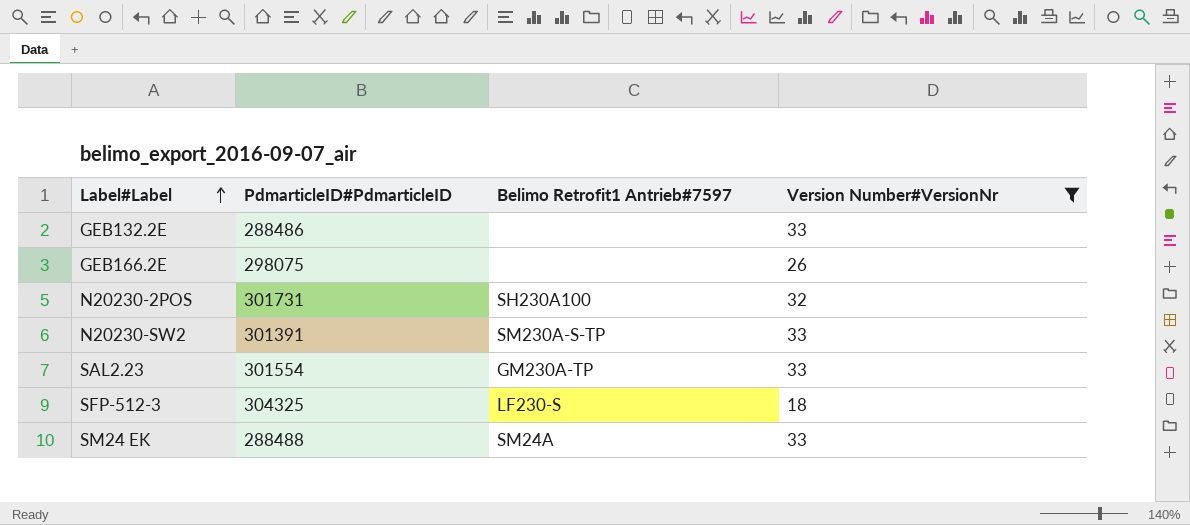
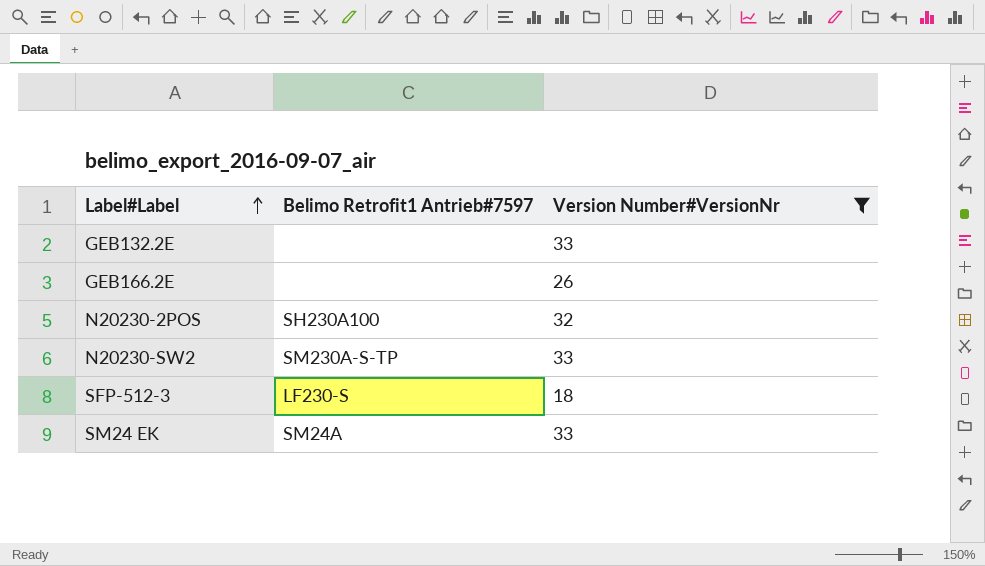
column PdmarticleID#PdmarticleID | position: 2 -> none
row SAL2.23: 301554 | GM230A-TP | 33 -> none

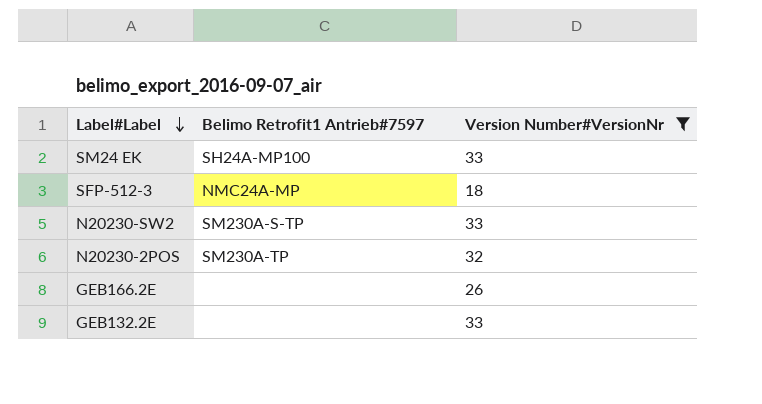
row order: Label#Label ascending -> Label#Label descending
SM24 EK | Belimo Retrofit1 Antrieb#7597: SM24A -> SH24A-MP100
SFP-512-3 | Belimo Retrofit1 Antrieb#7597: LF230-S -> NMC24A-MP
N20230-2POS | Belimo Retrofit1 Antrieb#7597: SH230A100 -> SM230A-TP

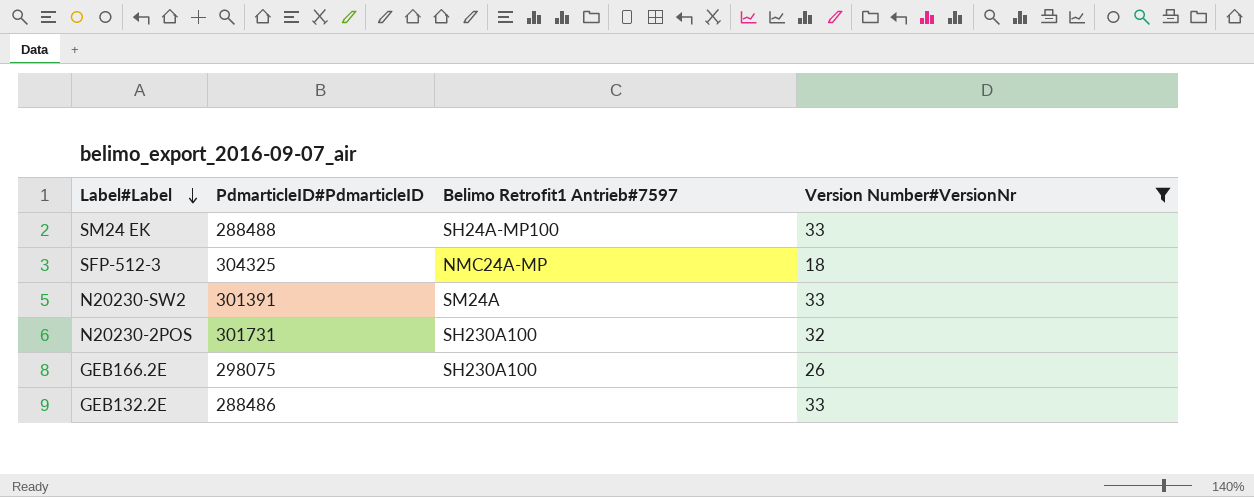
column PdmarticleID#PdmarticleID | position: none -> 2
N20230-SW2 | Belimo Retrofit1 Antrieb#7597: SM230A-S-TP -> SM24A
N20230-2POS | Belimo Retrofit1 Antrieb#7597: SM230A-TP -> SH230A100
GEB166.2E | Belimo Retrofit1 Antrieb#7597: none -> SH230A100

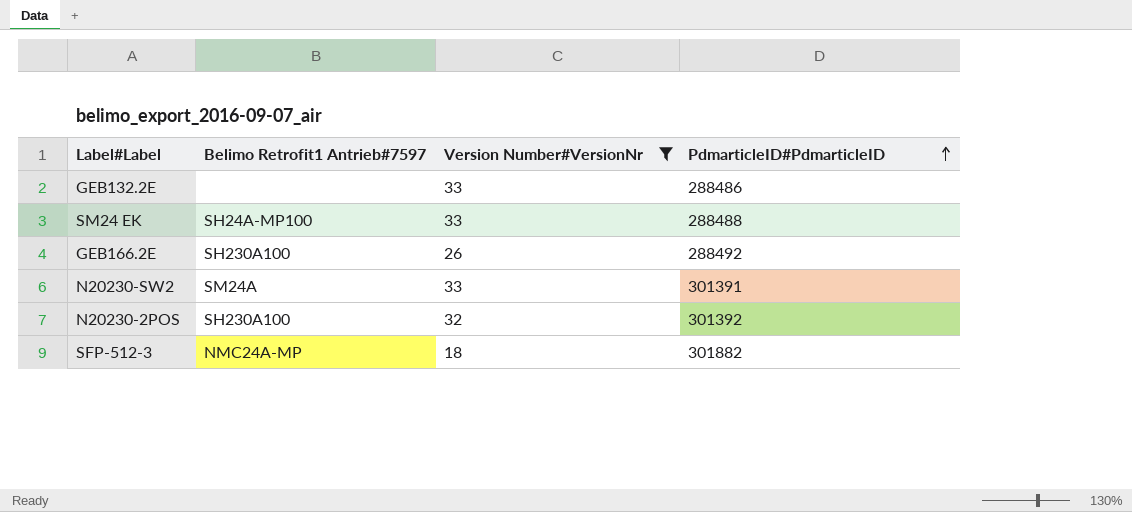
row order: Label#Label descending -> PdmarticleID#PdmarticleID ascending
column PdmarticleID#PdmarticleID | position: 2 -> 4
GEB166.2E | PdmarticleID#PdmarticleID: 298075 -> 288492
N20230-2POS | PdmarticleID#PdmarticleID: 301731 -> 301392
SFP-512-3 | PdmarticleID#PdmarticleID: 304325 -> 301882

